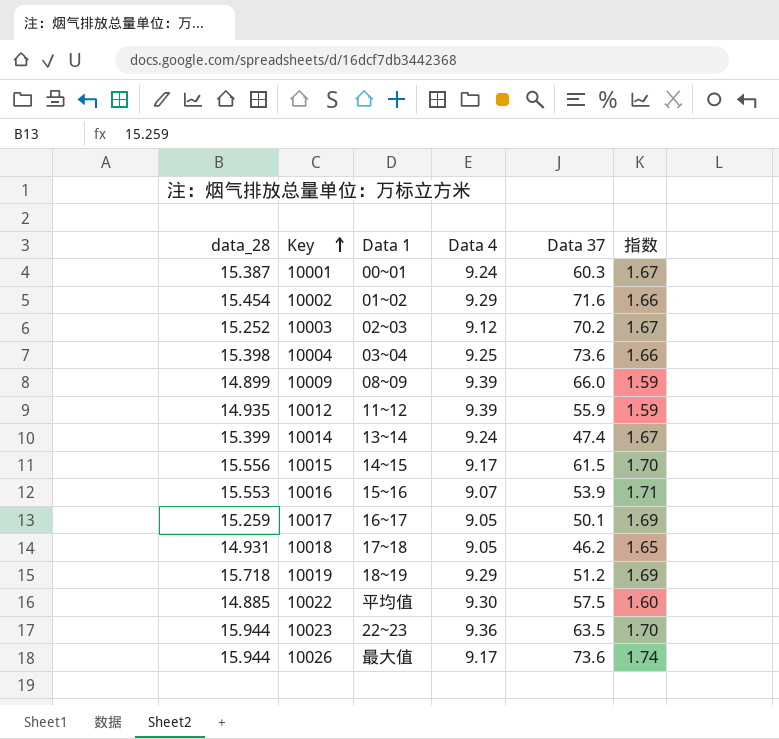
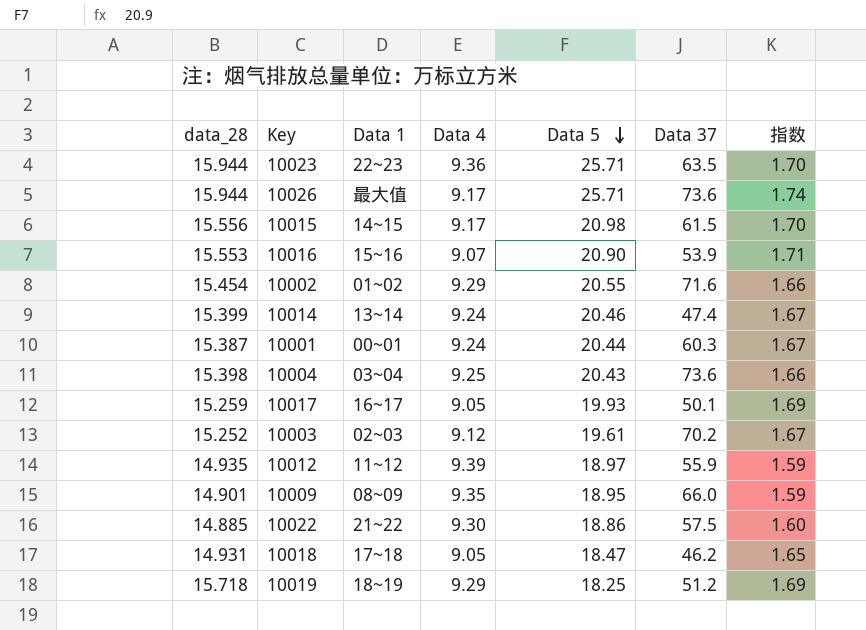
row order: Key ascending -> Data 5 descending
column Data 5 | position: none -> 5
10009 | data_28: 14.899 -> 14.901
10009 | Data 4: 9.39 -> 9.35
10022 | Data 1: 平均值 -> 21~22

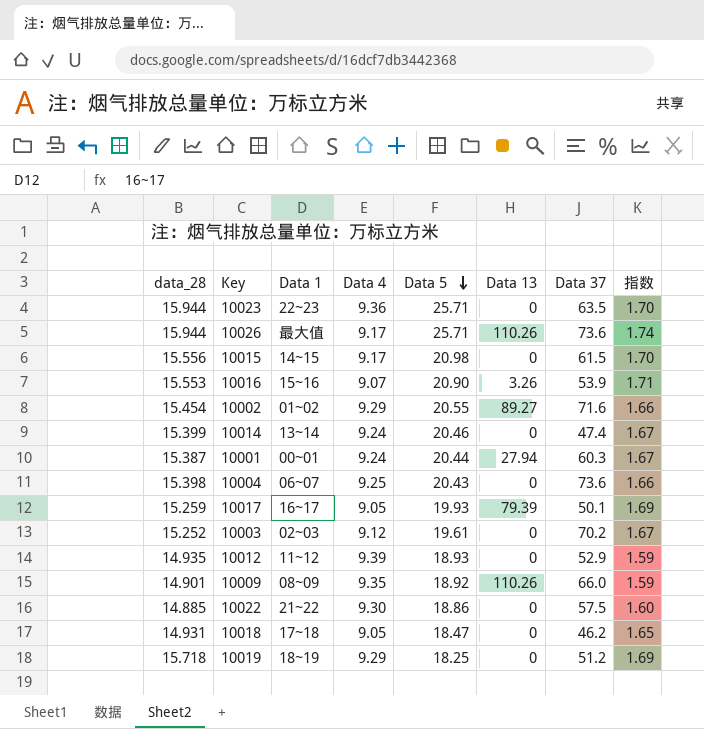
column Data 13 | position: none -> 6
10004 | Data 1: 03~04 -> 06~07
10012 | Data 5: 18.97 -> 18.93
10012 | Data 37: 55.9 -> 52.9
10009 | Data 5: 18.95 -> 18.92

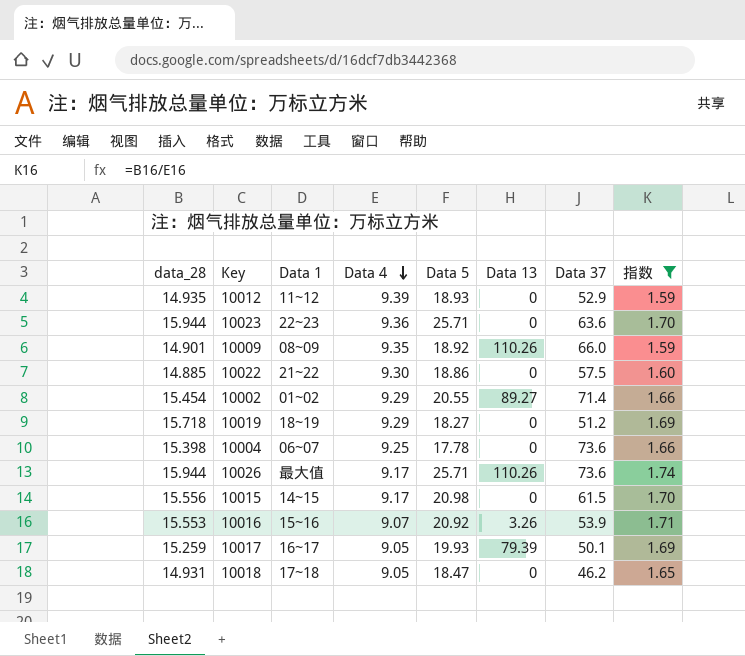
filter: none -> 指数 != 1.67
row order: Data 5 descending -> Data 4 descending
10023 | Data 37: 63.5 -> 63.6
10002 | Data 37: 71.6 -> 71.4
10019 | Data 5: 18.25 -> 18.27
10004 | Data 5: 20.43 -> 17.78
10016 | Data 5: 20.90 -> 20.92

